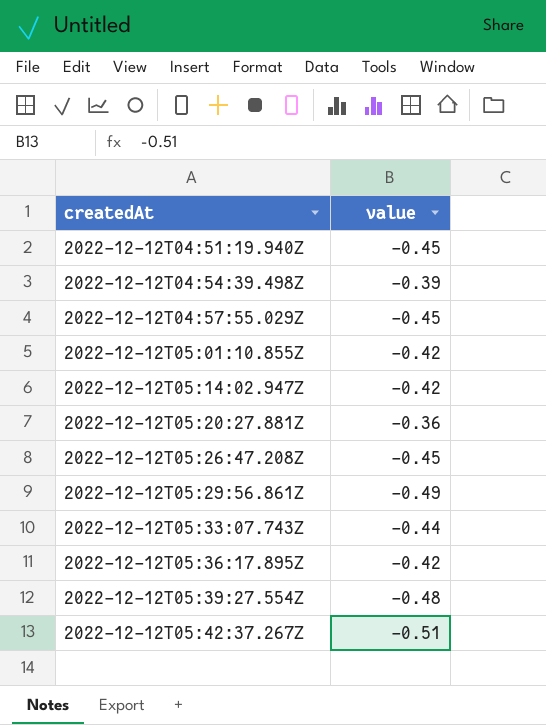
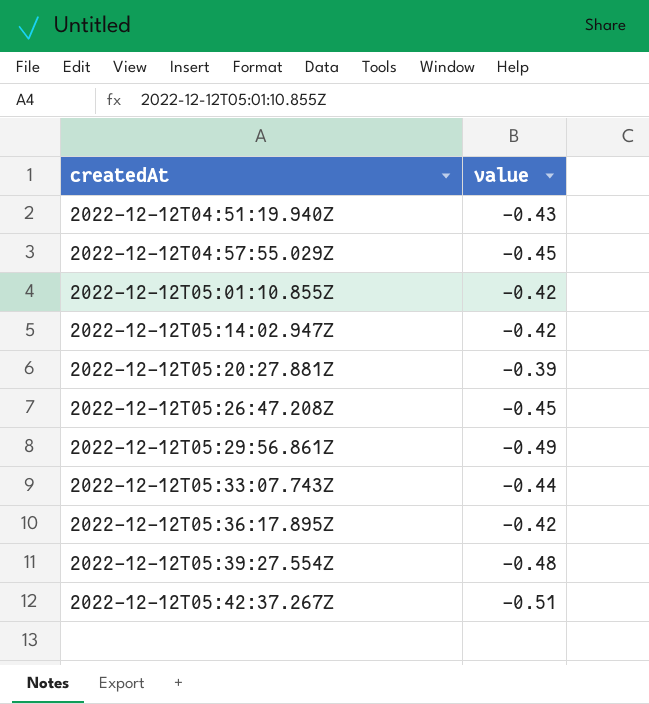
row 2022-12-12T04:54:39.498Z: -0.39 -> none
2022-12-12T04:51:19.940Z | value: -0.45 -> -0.43
2022-12-12T05:20:27.881Z | value: -0.36 -> -0.39

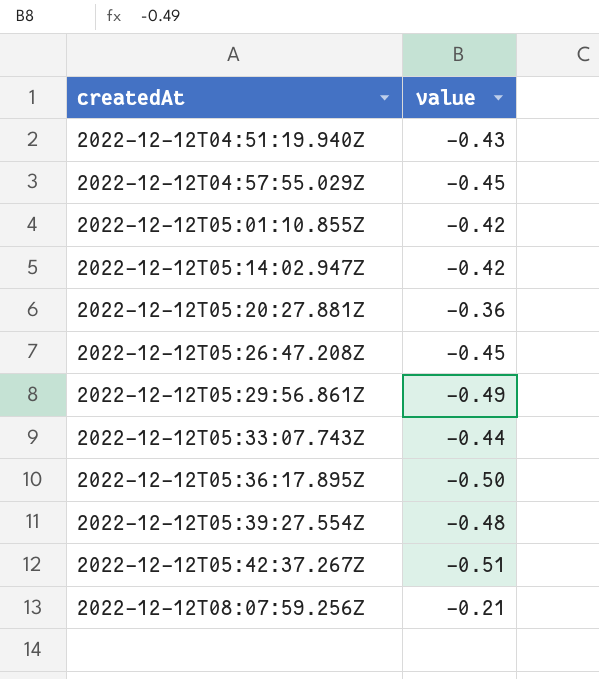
2022-12-12T05:20:27.881Z | value: -0.39 -> -0.36
2022-12-12T05:36:17.895Z | value: -0.42 -> -0.50
row 2022-12-12T08:07:59.256Z: none -> -0.21

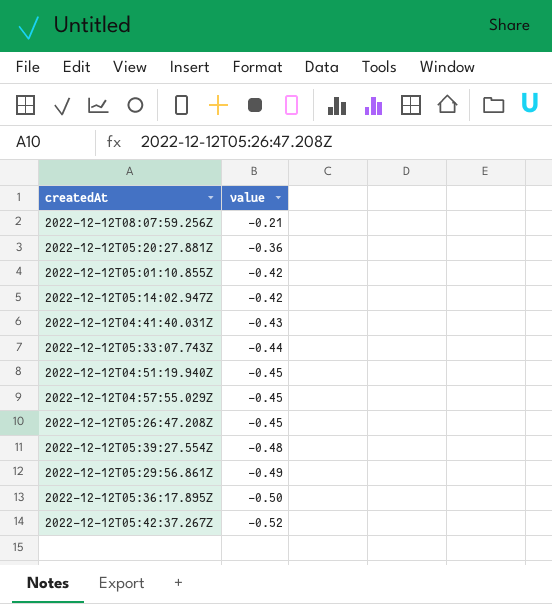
row order: createdAt ascending -> value descending
row 2022-12-12T04:41:40.031Z: none -> -0.43
2022-12-12T04:51:19.940Z | value: -0.43 -> -0.45
2022-12-12T05:42:37.267Z | value: -0.51 -> -0.52

